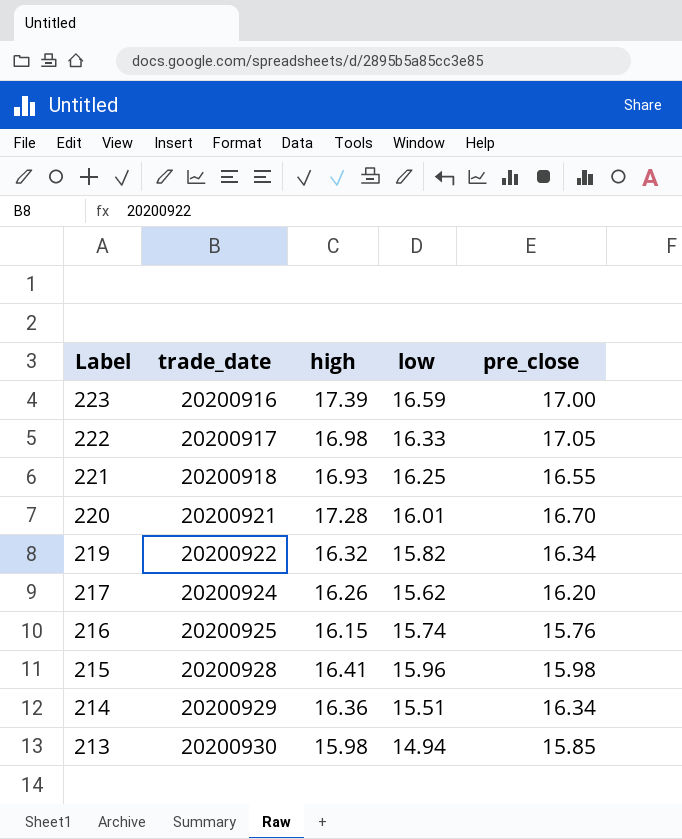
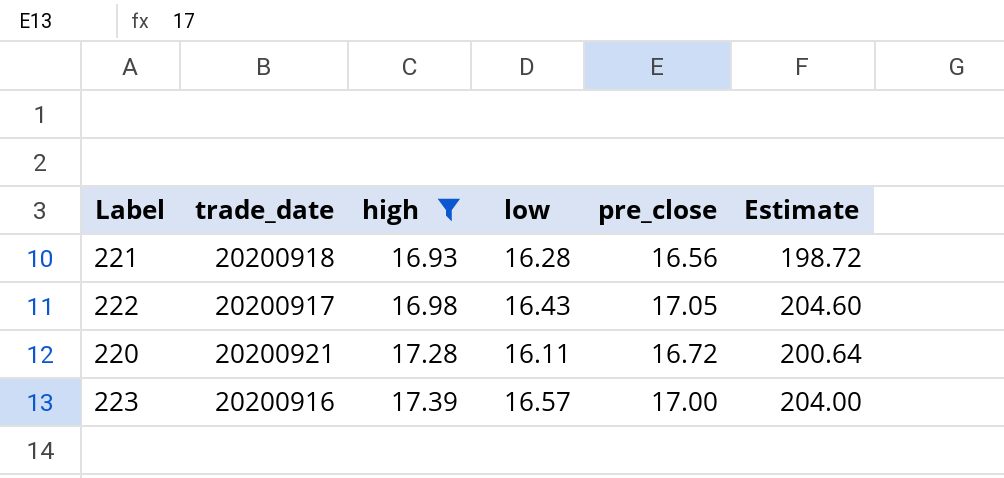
filter: none -> high >= 16.93
row order: Label descending -> high ascending
column Estimate | formula: none -> [pre_close] * 12
221 | low: 16.25 -> 16.28
221 | pre_close: 16.55 -> 16.56
222 | low: 16.33 -> 16.43
220 | low: 16.01 -> 16.11
220 | pre_close: 16.70 -> 16.72
223 | low: 16.59 -> 16.57

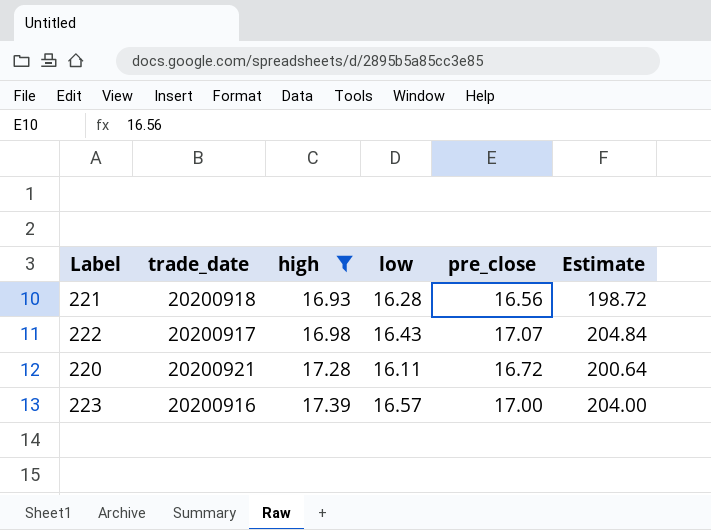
222 | pre_close: 17.05 -> 17.07
222 | Estimate: 204.60 -> 204.84

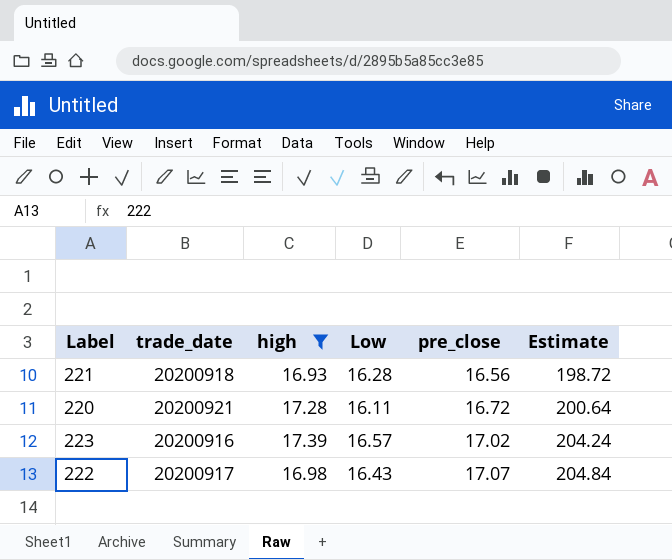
row order: high ascending -> pre_close ascending
column name: low -> Low
223 | pre_close: 17.00 -> 17.02
223 | Estimate: 204.00 -> 204.24

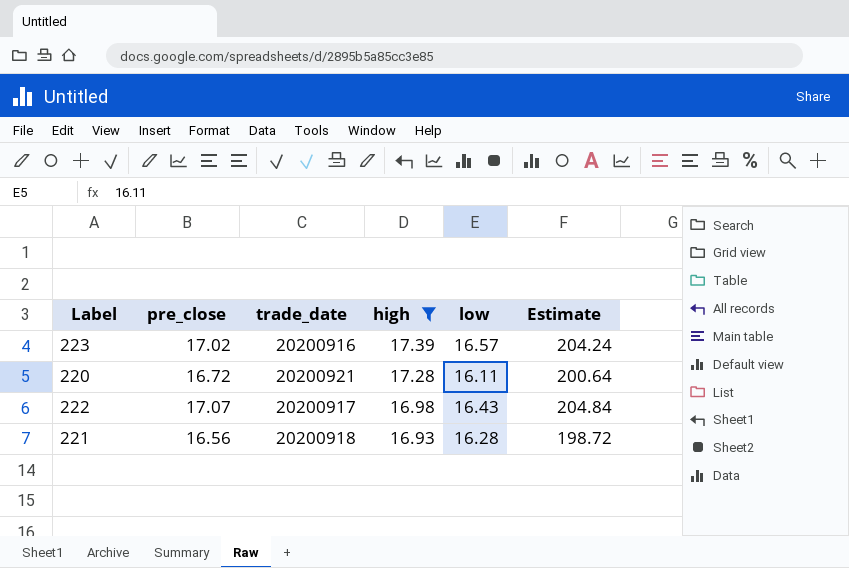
row order: pre_close ascending -> high descending
column pre_close | position: 5 -> 2
column name: Low -> low

